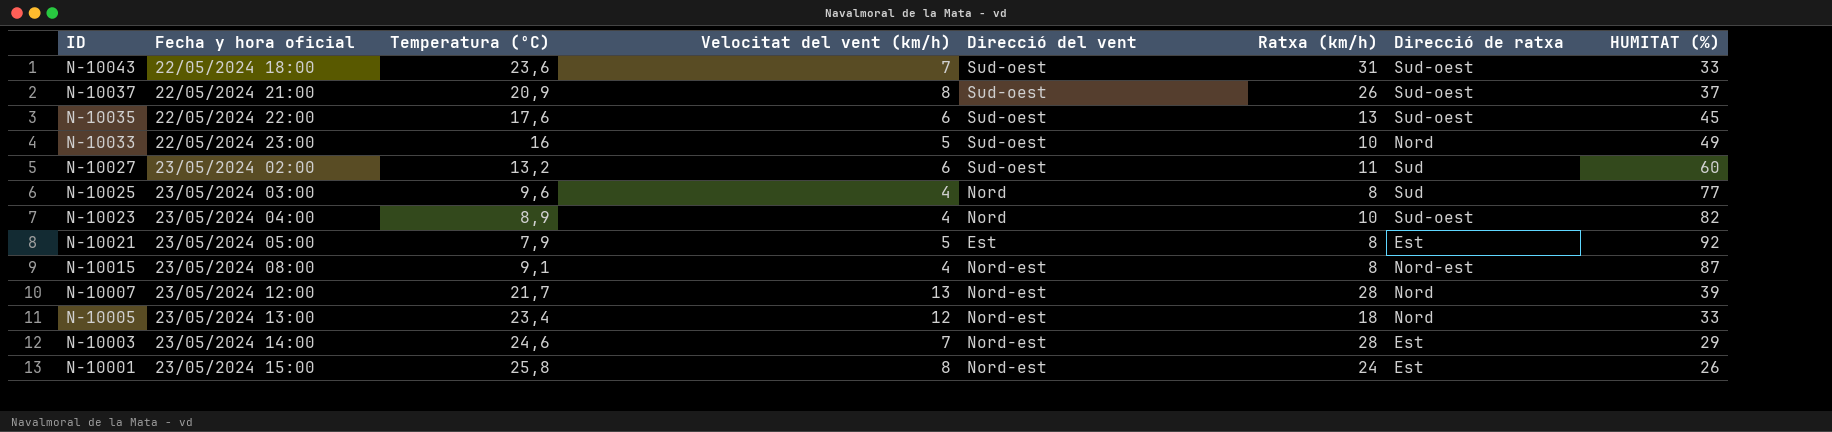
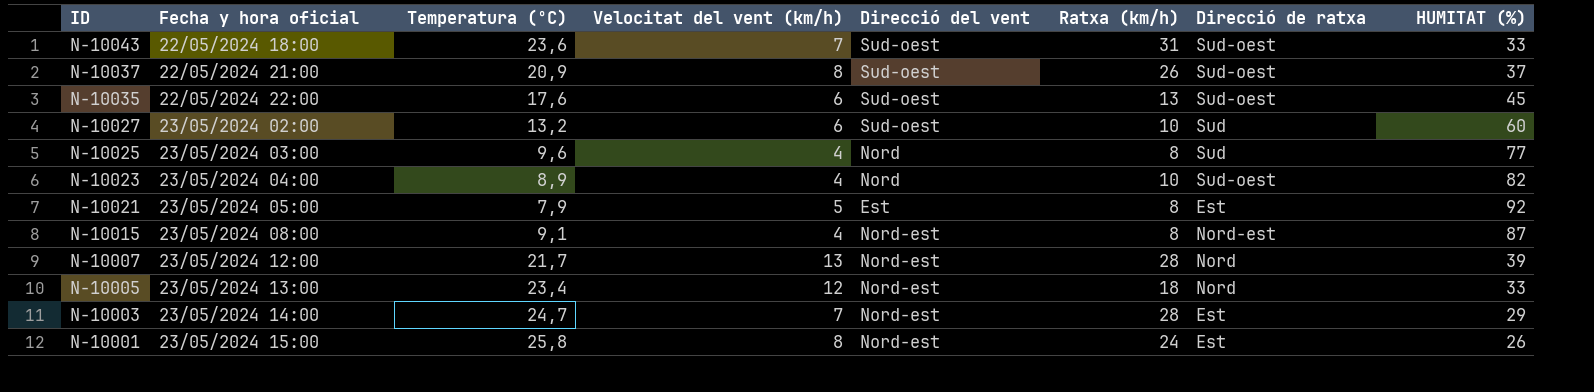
row N-10033: 22/05/2024 23:00 | 16 | 5 | Sud-oest | 10 | Nord | 49 -> none
N-10027 | Ratxa (km/h): 11 -> 10
N-10003 | Temperatura (ºC): 24,6 -> 24,7

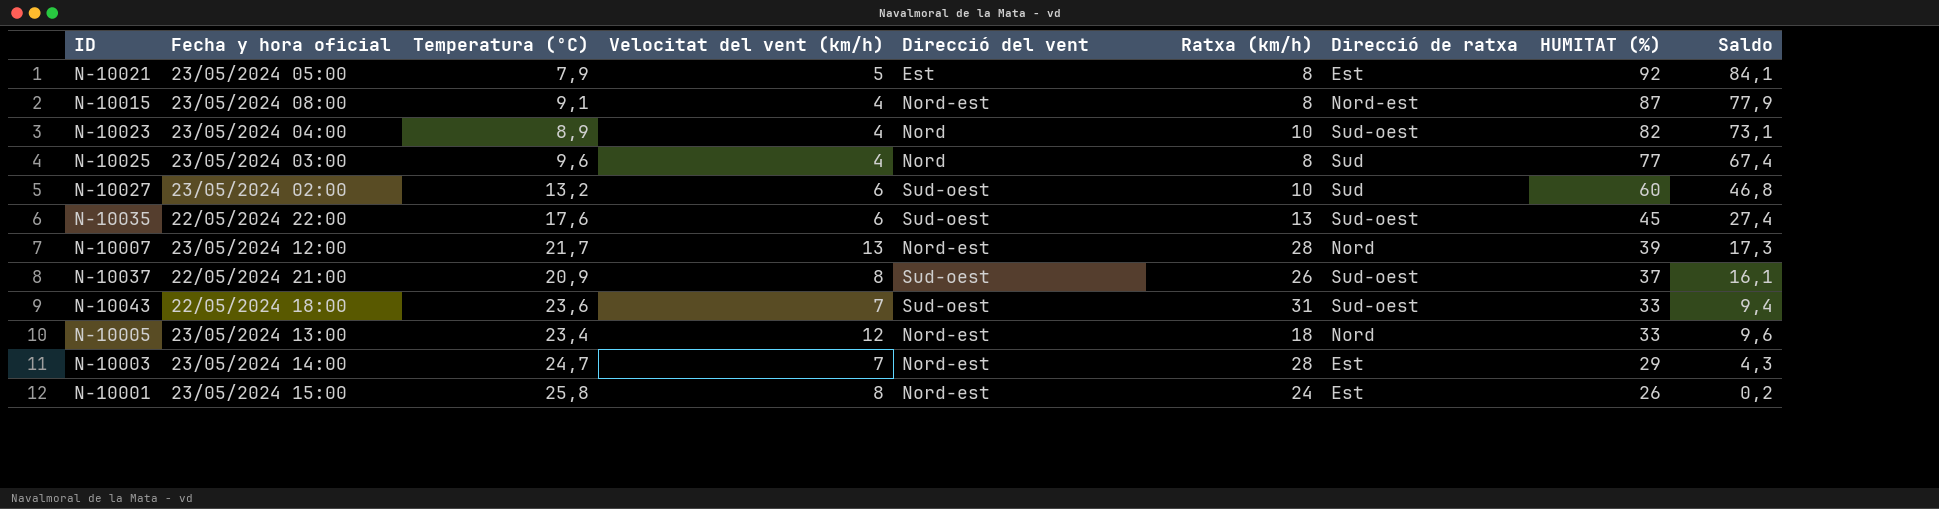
row order: ID descending -> HUMITAT (%) descending
column Saldo | formula: none -> [HUMITAT (%)] - [Temperatura (ºC)]

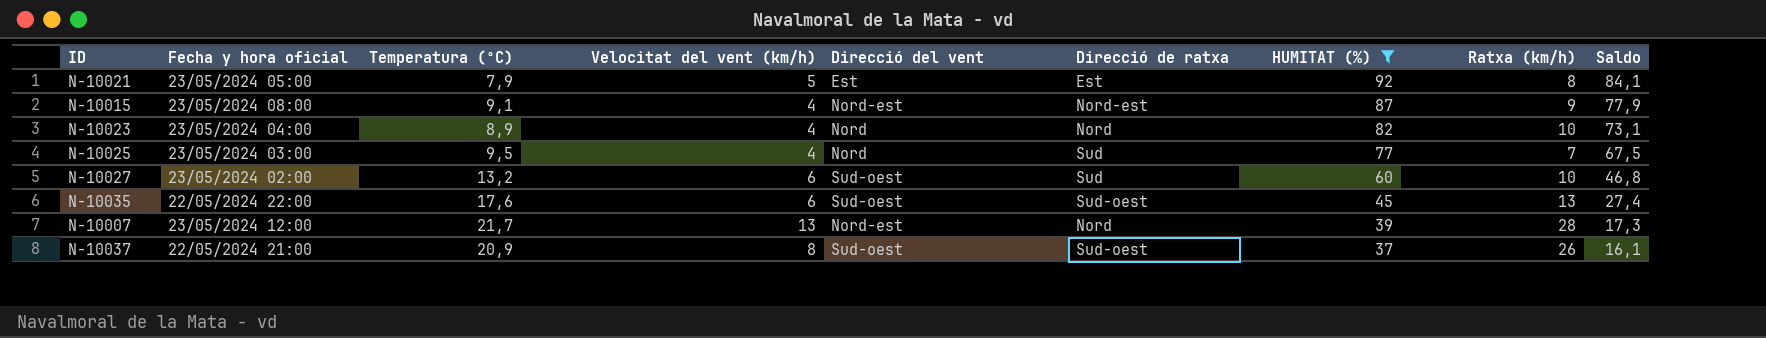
filter: none -> HUMITAT (%) >= 37
column Ratxa (km/h) | position: 6 -> 8
N-10015 | Ratxa (km/h): 8 -> 9
N-10023 | Direcció de ratxa: Sud-oest -> Nord
N-10025 | Temperatura (ºC): 9,6 -> 9,5
N-10025 | Ratxa (km/h): 8 -> 7
N-10025 | Saldo: 67,4 -> 67,5

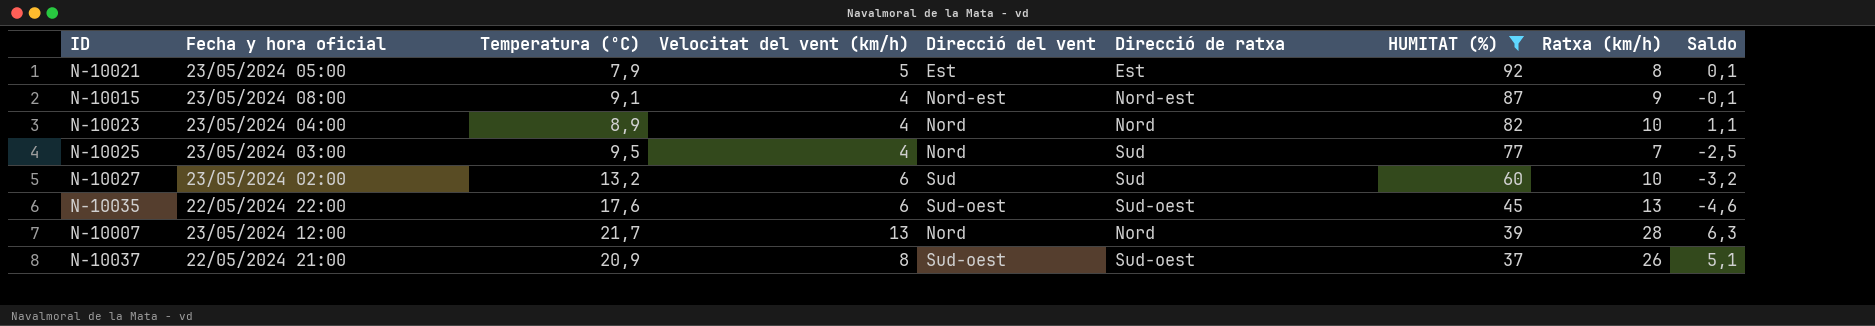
column Saldo | formula: [HUMITAT (%)] - [Temperatura (ºC)] -> [Ratxa (km/h)] - [Temperatura (ºC)]
N-10027 | Direcció del vent: Sud-oest -> Sud
N-10007 | Direcció del vent: Nord-est -> Nord

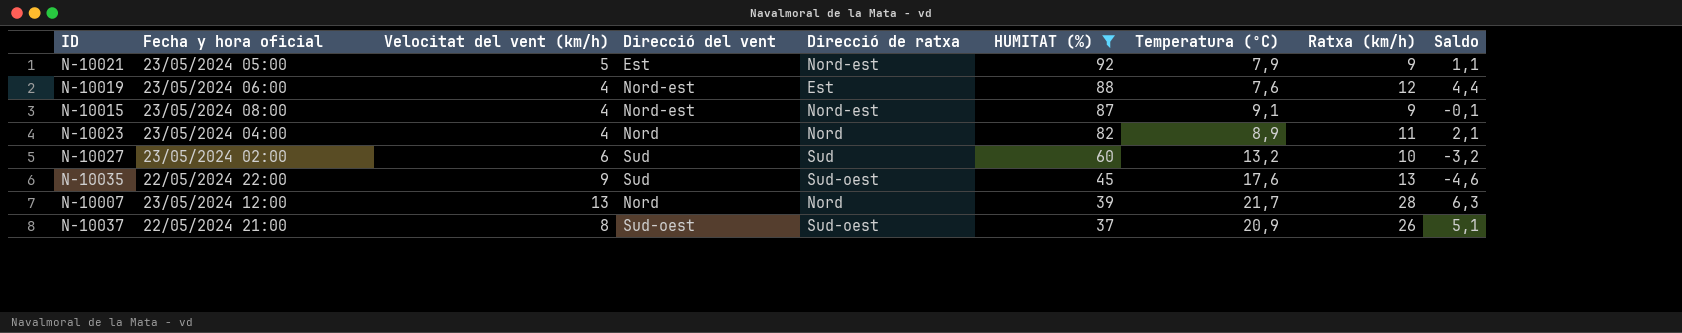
column Temperatura (ºC) | position: 3 -> 7
row N-10025: 23/05/2024 03:00 | 9,5 | 4 | Nord | Sud | 77 | 7 | -2,5 -> none
N-10021 | Direcció de ratxa: Est -> Nord-est
N-10021 | Ratxa (km/h): 8 -> 9
N-10021 | Saldo: 0,1 -> 1,1
row N-10019: none -> 23/05/2024 06:00 | 4 | Nord-est | Est | 88 | 7,6 | 12 | 4,4
N-10023 | Ratxa (km/h): 10 -> 11
N-10023 | Saldo: 1,1 -> 2,1
N-10035 | Velocitat del vent (km/h): 6 -> 9
N-10035 | Direcció del vent: Sud-oest -> Sud

